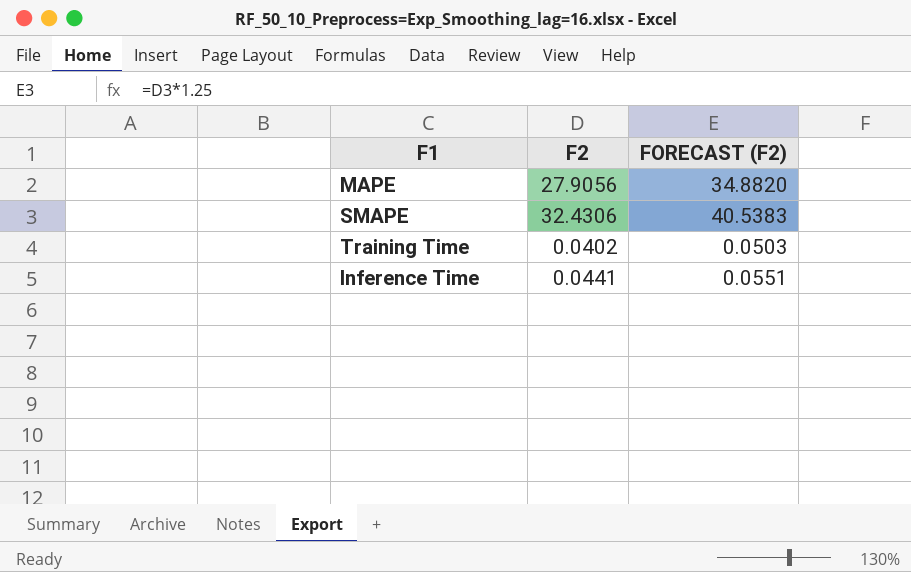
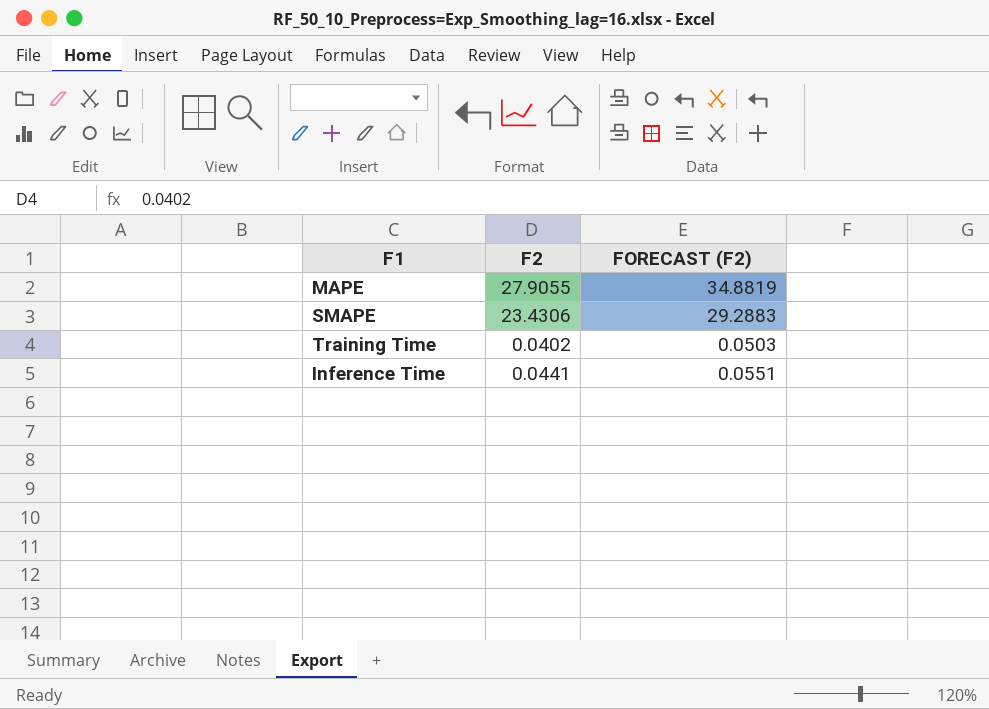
MAPE | F2: 27.9056 -> 27.9055
MAPE | FORECAST (F2): 34.8820 -> 34.8819
SMAPE | F2: 32.4306 -> 23.4306
SMAPE | FORECAST (F2): 40.5383 -> 29.2883

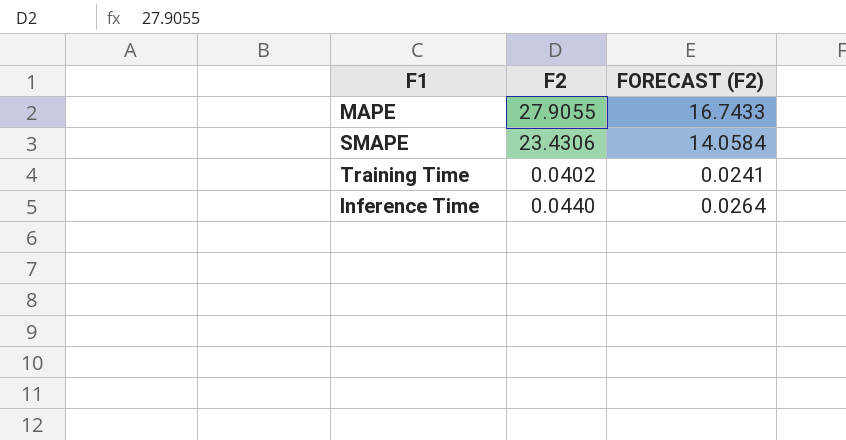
column FORECAST (F2) | formula: [F2] * 1.25 -> [F2] * 0.6
Inference Time | F2: 0.0441 -> 0.0440

